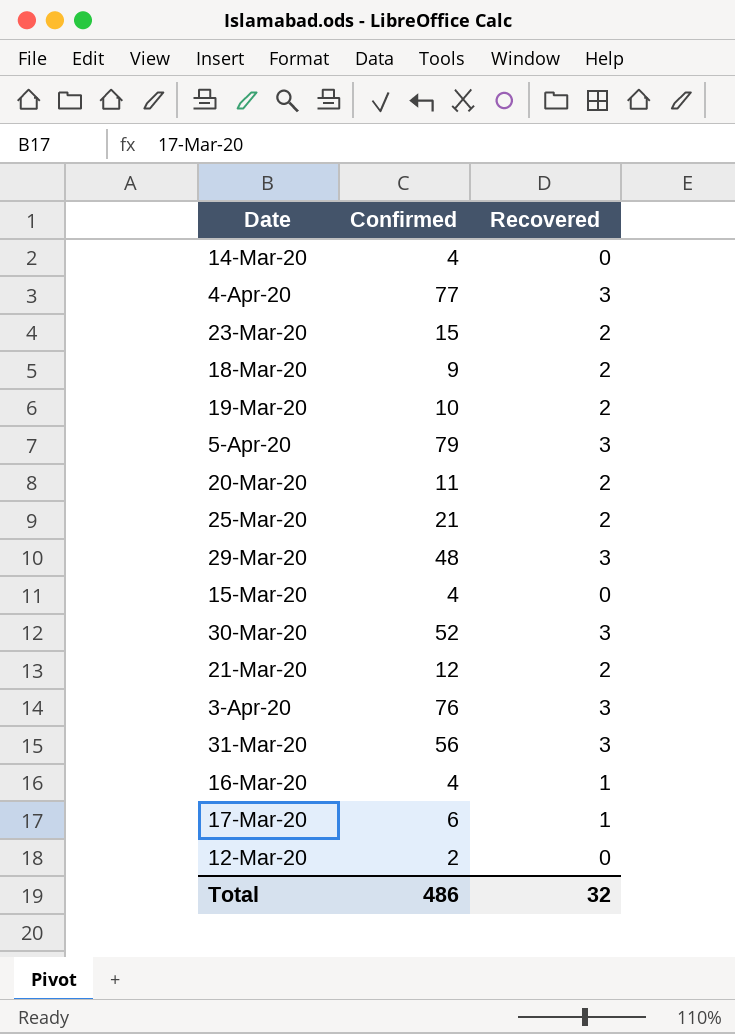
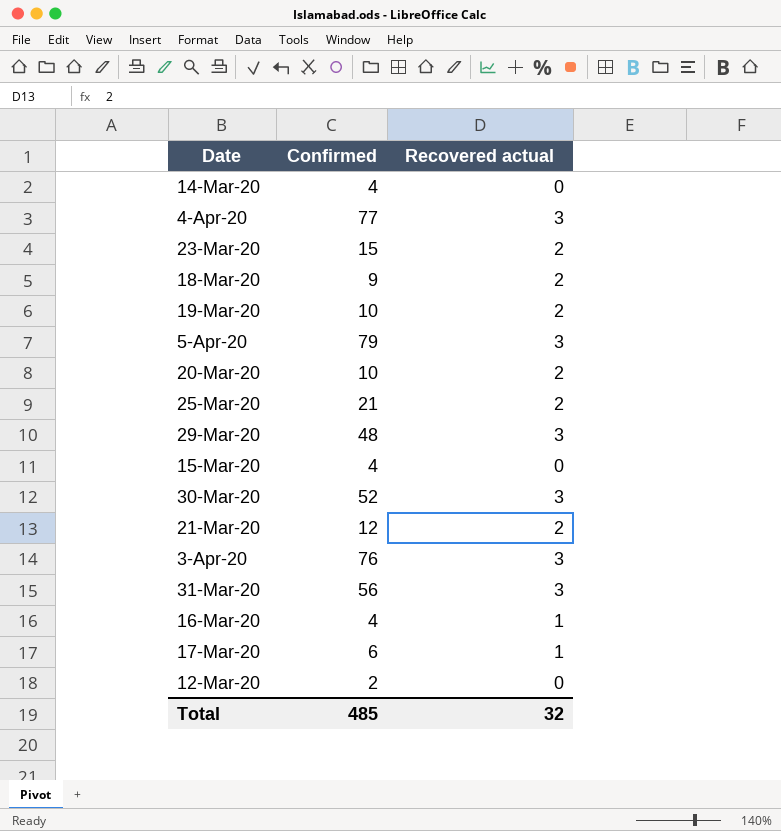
column name: Recovered -> Recovered actual
20-Mar-20 | Confirmed: 11 -> 10
Total | Confirmed: 486 -> 485

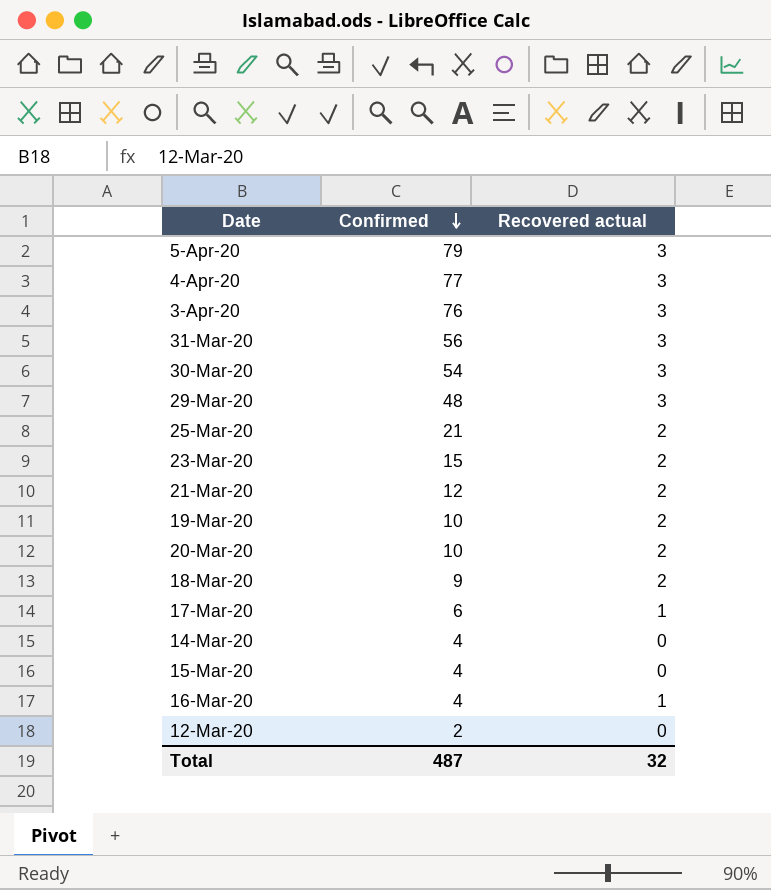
row order: none -> Confirmed descending
30-Mar-20 | Confirmed: 52 -> 54
Total | Confirmed: 485 -> 487

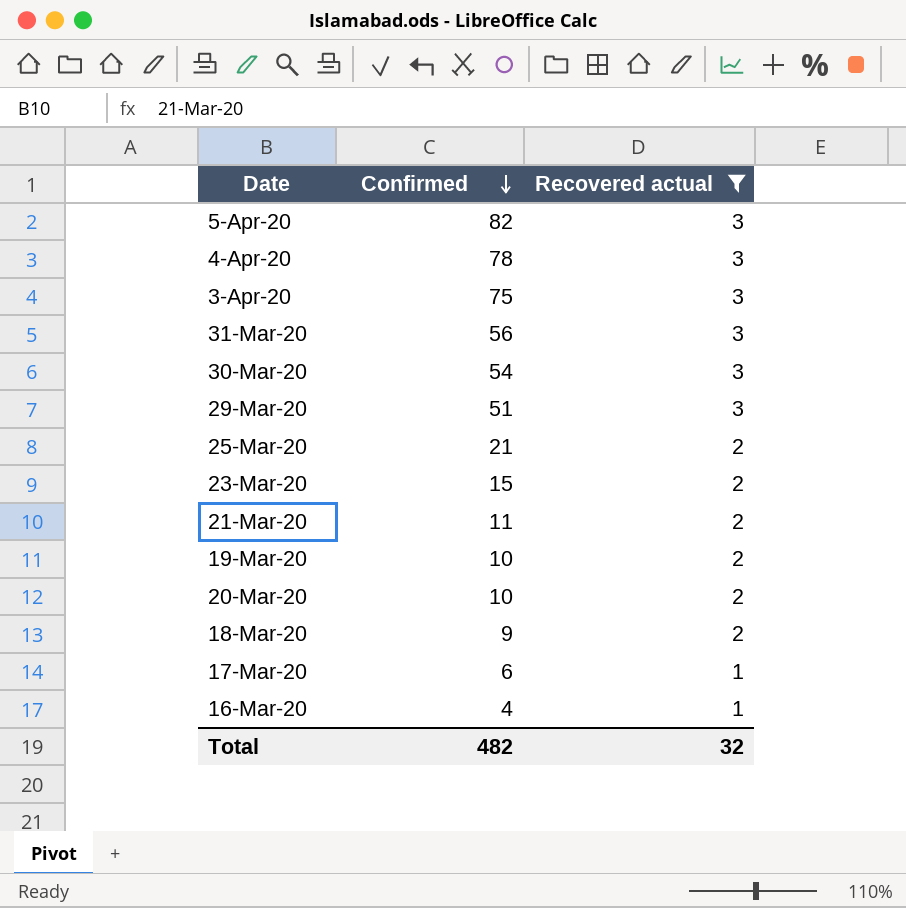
filter: none -> Recovered actual != 0
5-Apr-20 | Confirmed: 79 -> 82
4-Apr-20 | Confirmed: 77 -> 78
3-Apr-20 | Confirmed: 76 -> 75
29-Mar-20 | Confirmed: 48 -> 51
21-Mar-20 | Confirmed: 12 -> 11
Total | Confirmed: 487 -> 482

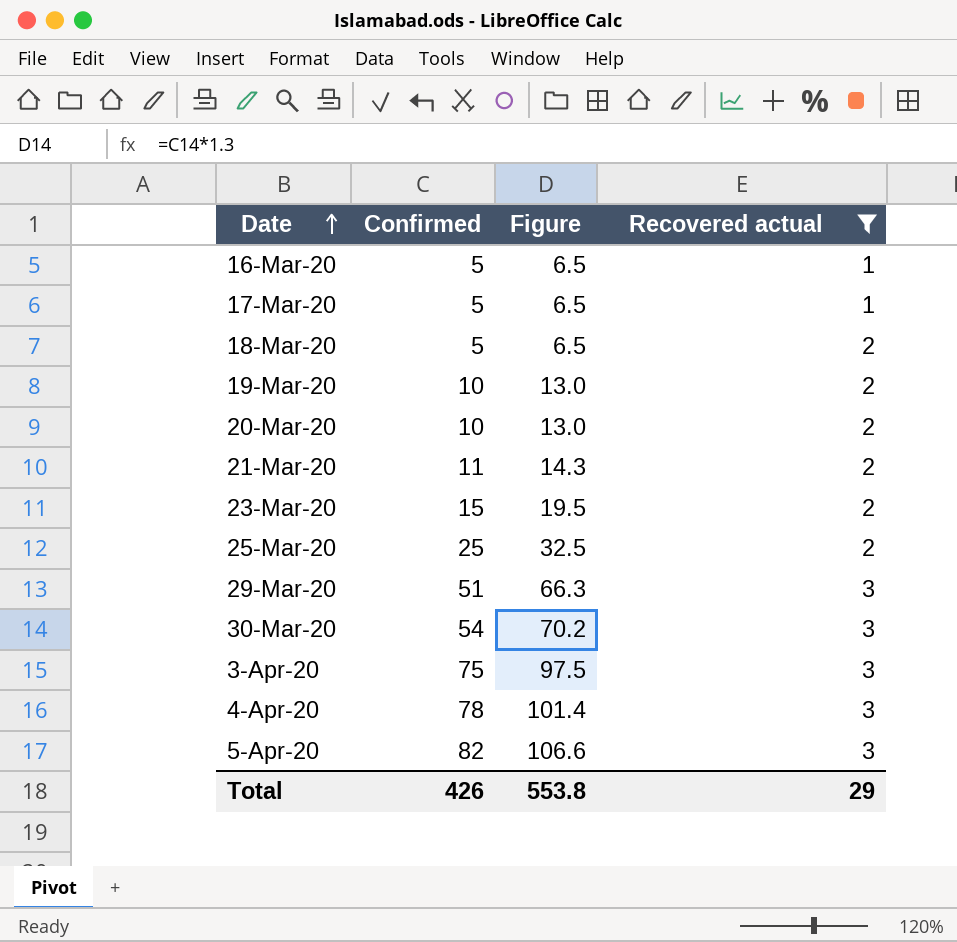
row order: Confirmed descending -> Date ascending
column Figure | formula: none -> [Confirmed] * 1.3
row 31-Mar-20: 56 | 3 -> none
16-Mar-20 | Confirmed: 4 -> 5
17-Mar-20 | Confirmed: 6 -> 5
18-Mar-20 | Confirmed: 9 -> 5
25-Mar-20 | Confirmed: 21 -> 25
Total | Confirmed: 482 -> 426
Total | Recovered actual: 32 -> 29

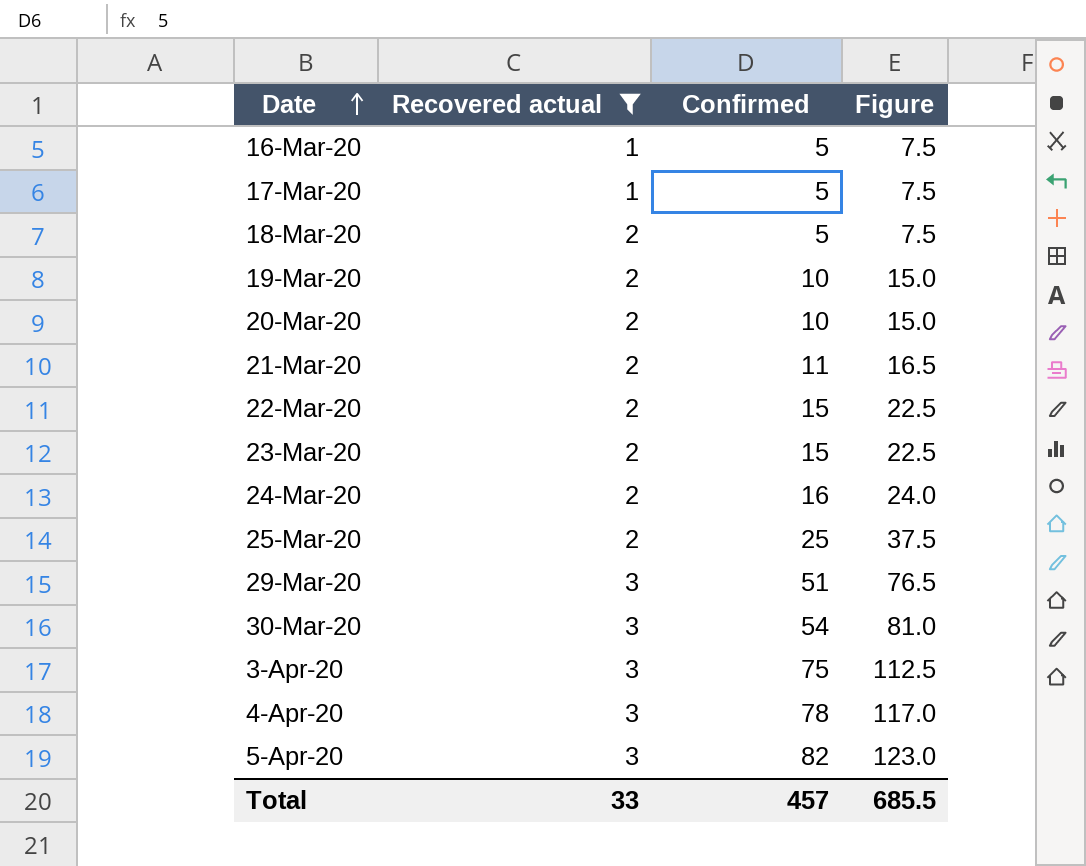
column Recovered actual | position: 4 -> 2
column Figure | formula: [Confirmed] * 1.3 -> [Confirmed] * 1.5
row 22-Mar-20: none -> 2 | 15 | 22.5
row 24-Mar-20: none -> 2 | 16 | 24.0
Total | Recovered actual: 29 -> 33
Total | Confirmed: 426 -> 457
Total | Figure: 553.8 -> 685.5

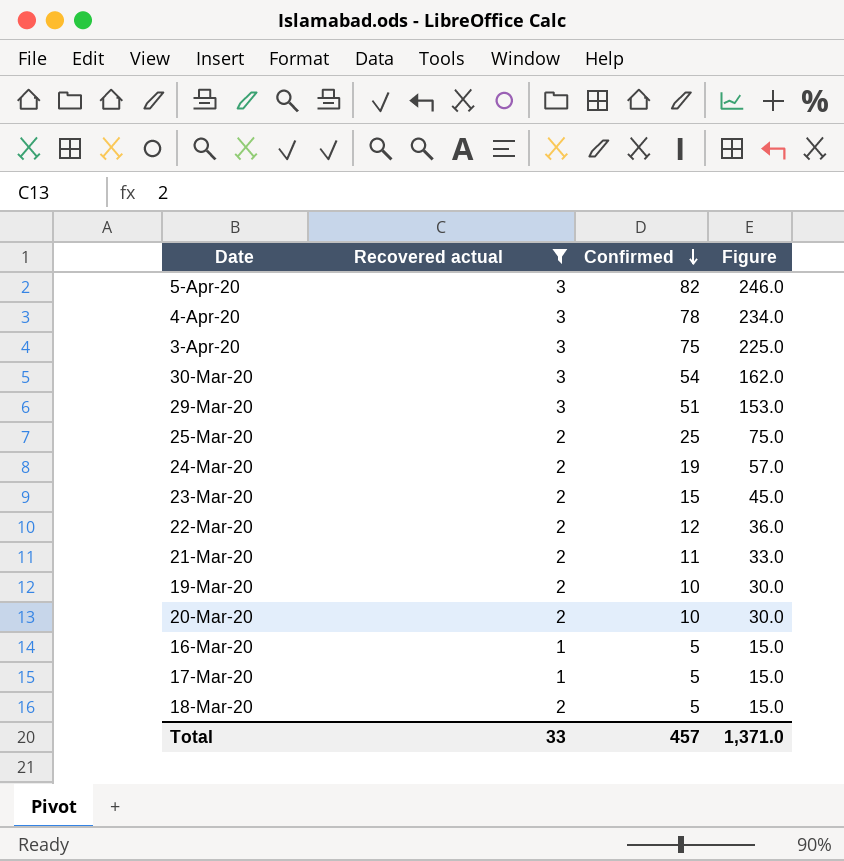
row order: Date ascending -> Confirmed descending
column Figure | formula: [Confirmed] * 1.5 -> [Confirmed] * 3
24-Mar-20 | Confirmed: 16 -> 19
22-Mar-20 | Confirmed: 15 -> 12
Total | Figure: 685.5 -> 1,371.0

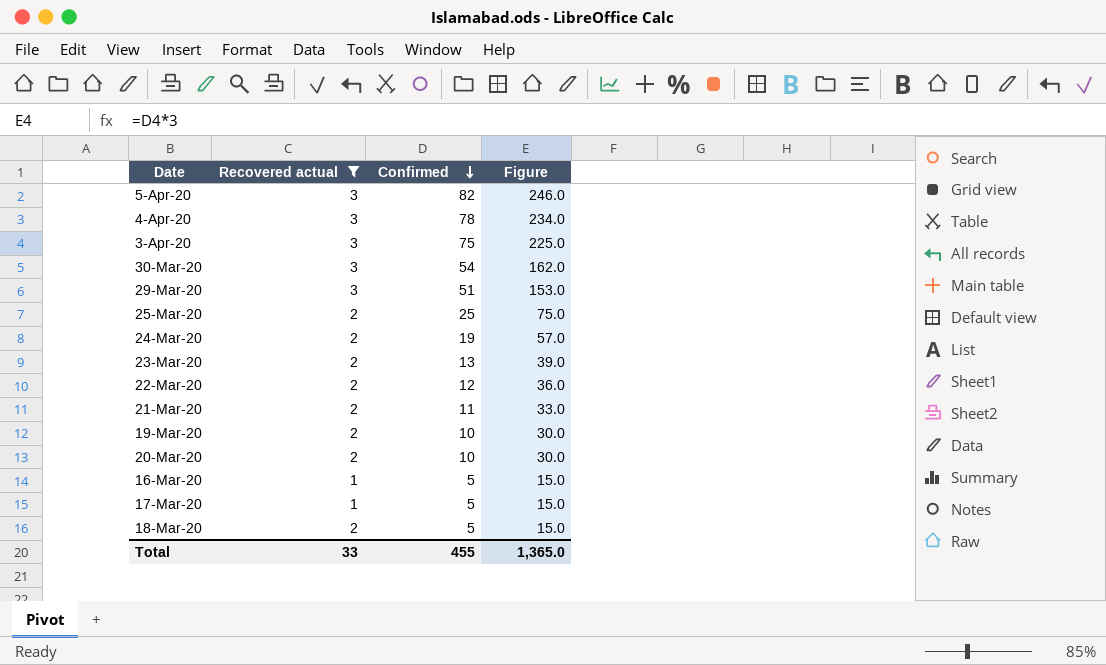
23-Mar-20 | Confirmed: 15 -> 13
23-Mar-20 | Figure: 45.0 -> 39.0
Total | Confirmed: 457 -> 455
Total | Figure: 1,371.0 -> 1,365.0

